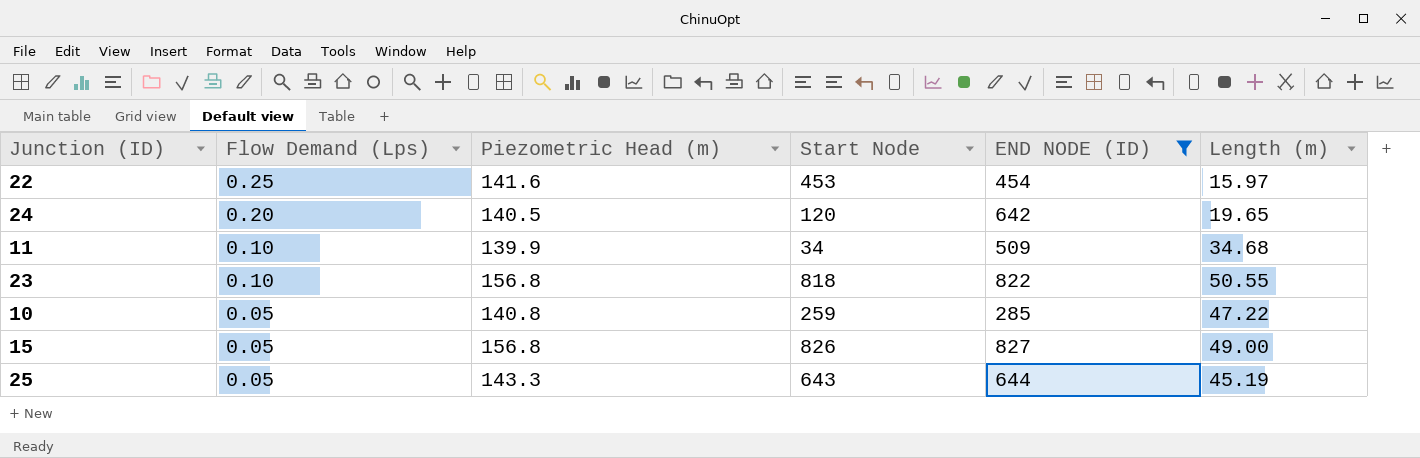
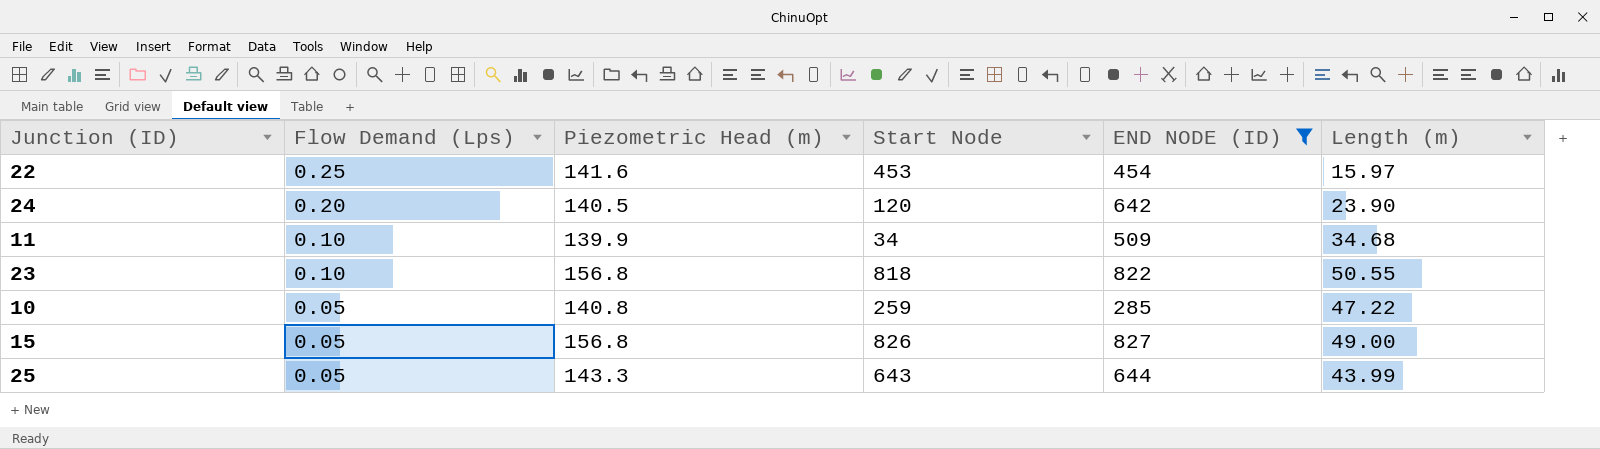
24 | Length (m): 19.65 -> 23.90
25 | Length (m): 45.19 -> 43.99

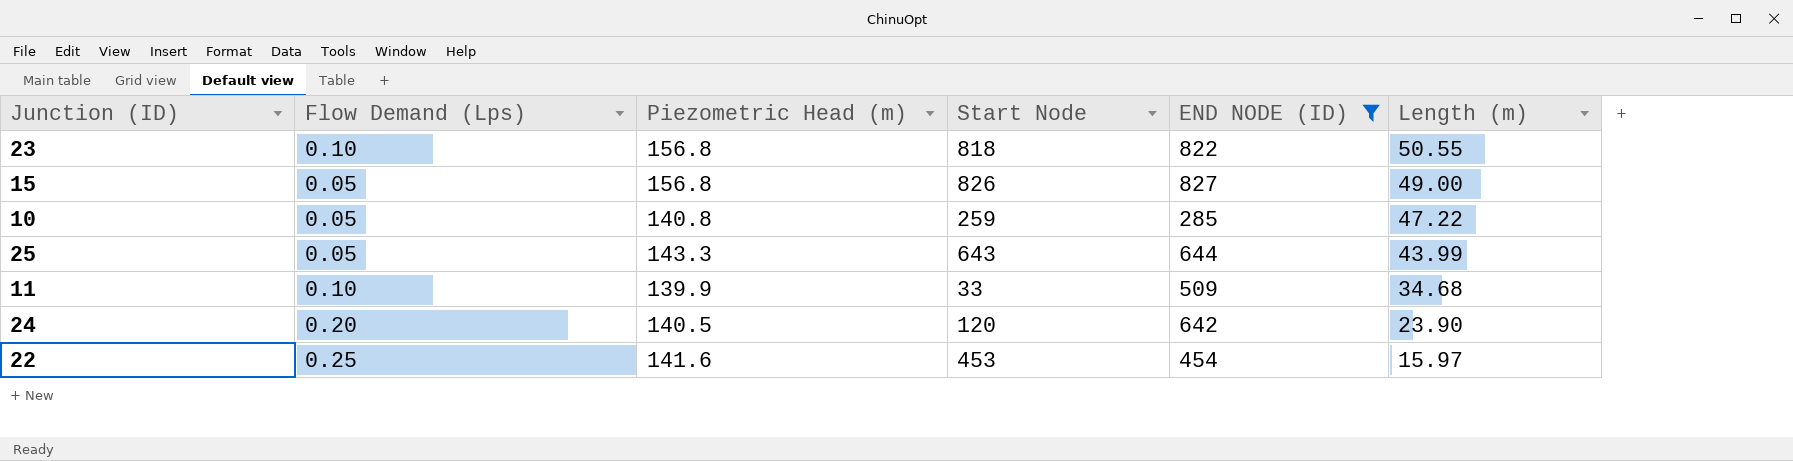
row order: Flow Demand (Lps) descending -> Length (m) descending
11 | Start Node: 34 -> 33

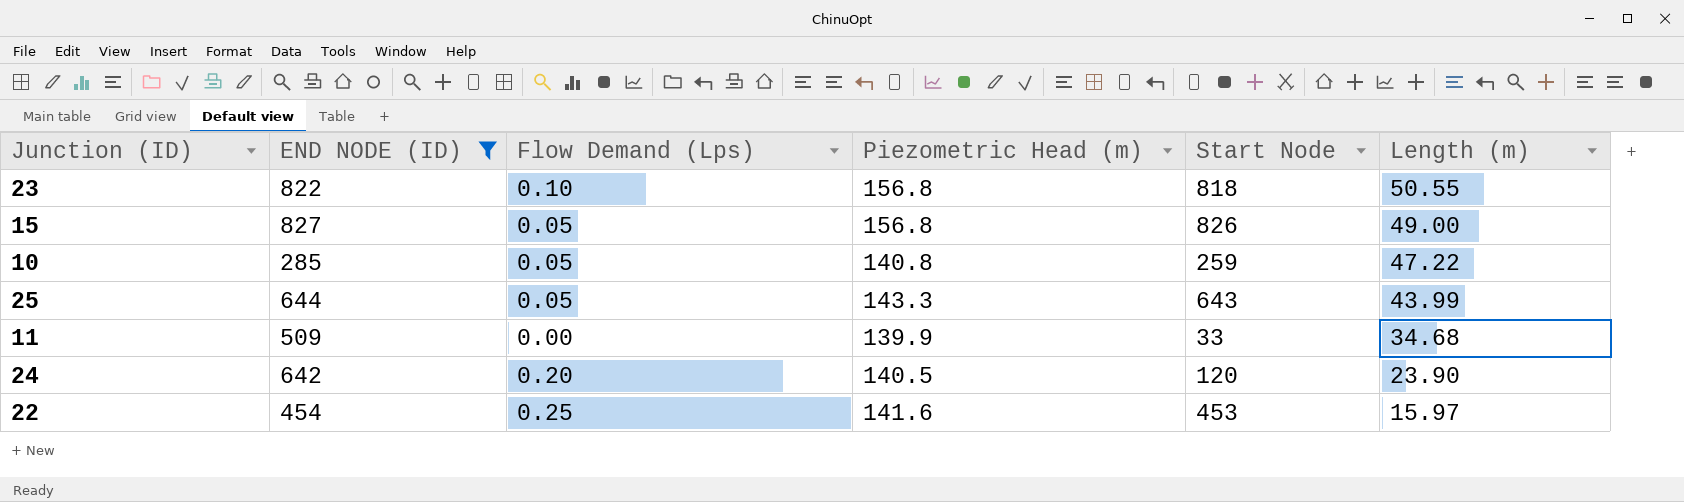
column END NODE (ID) | position: 5 -> 2
11 | Flow Demand (Lps): 0.10 -> 0.00

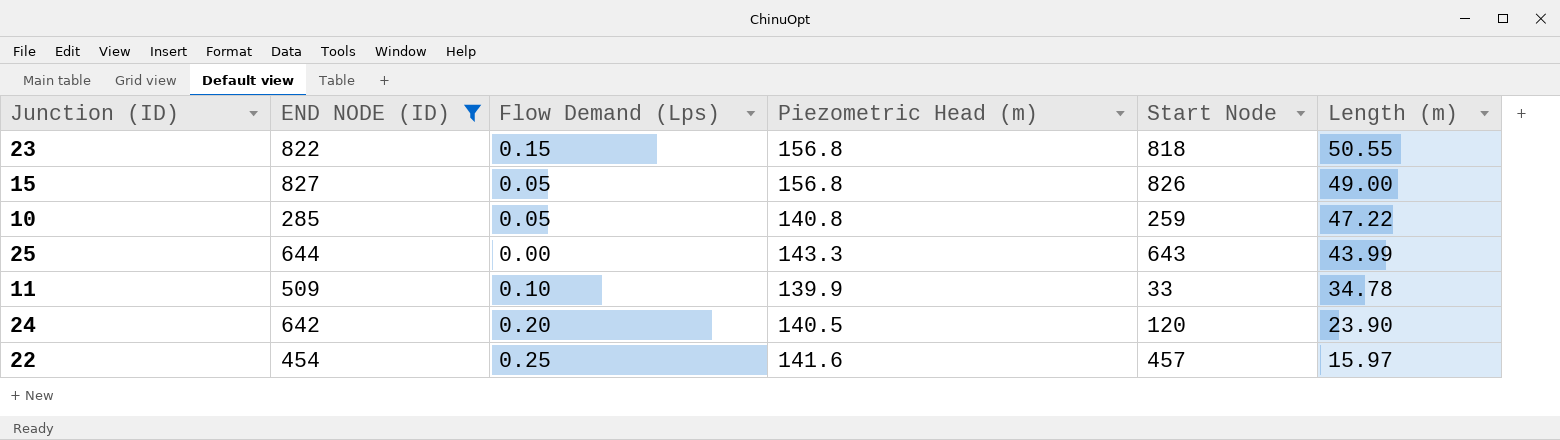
23 | Flow Demand (Lps): 0.10 -> 0.15
25 | Flow Demand (Lps): 0.05 -> 0.00
11 | Flow Demand (Lps): 0.00 -> 0.10
11 | Length (m): 34.68 -> 34.78
22 | Start Node: 453 -> 457

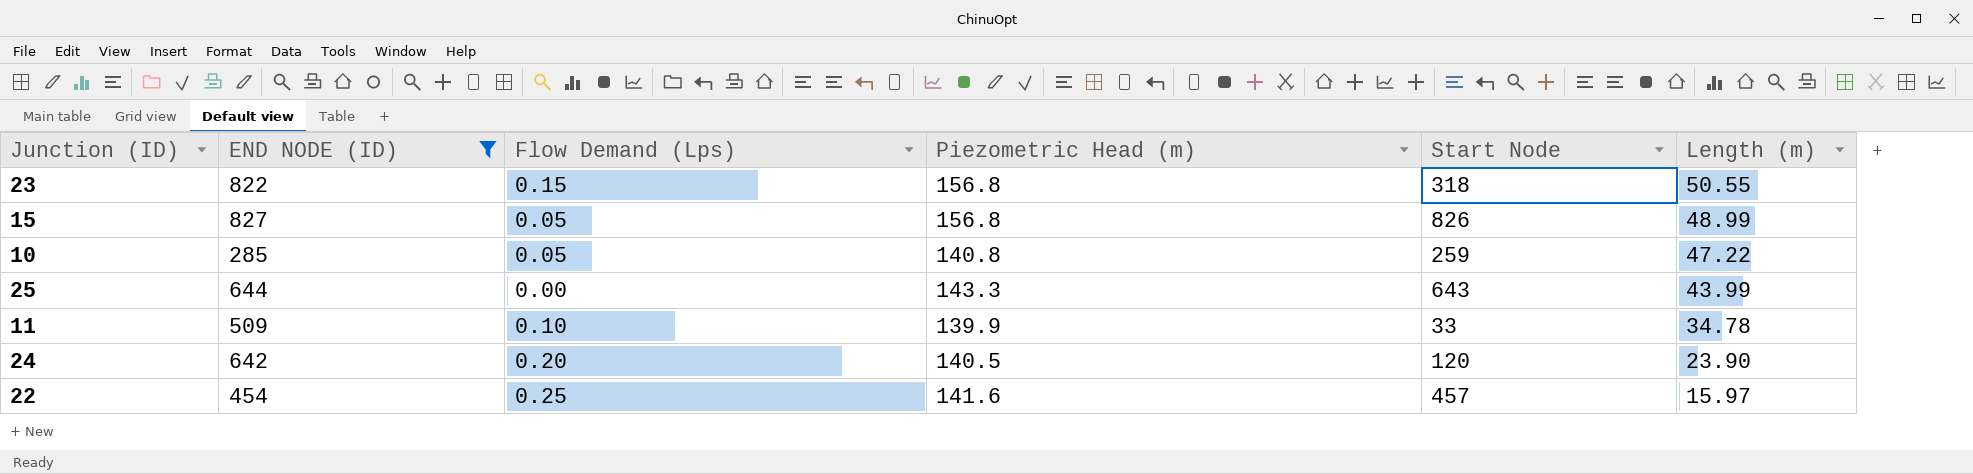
23 | Start Node: 818 -> 318
15 | Length (m): 49.00 -> 48.99

